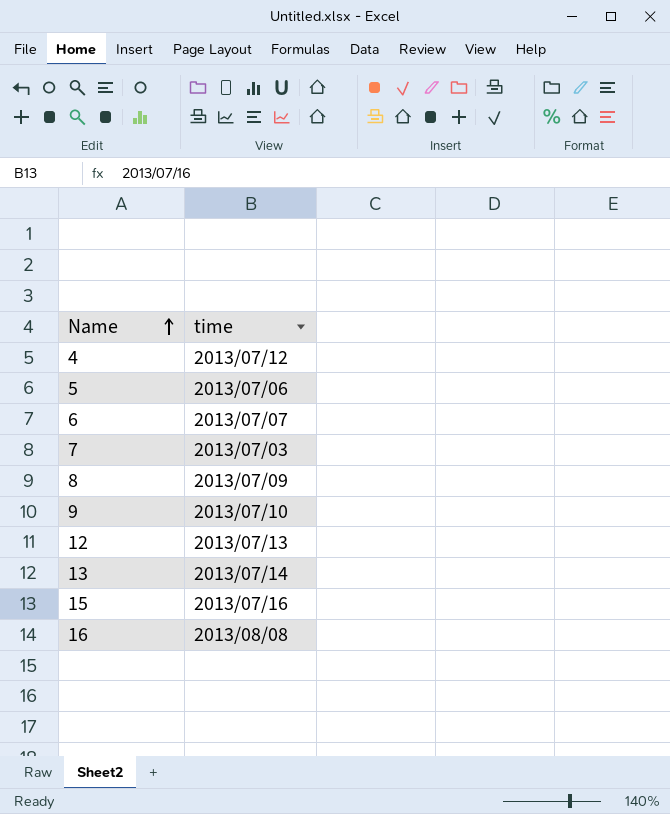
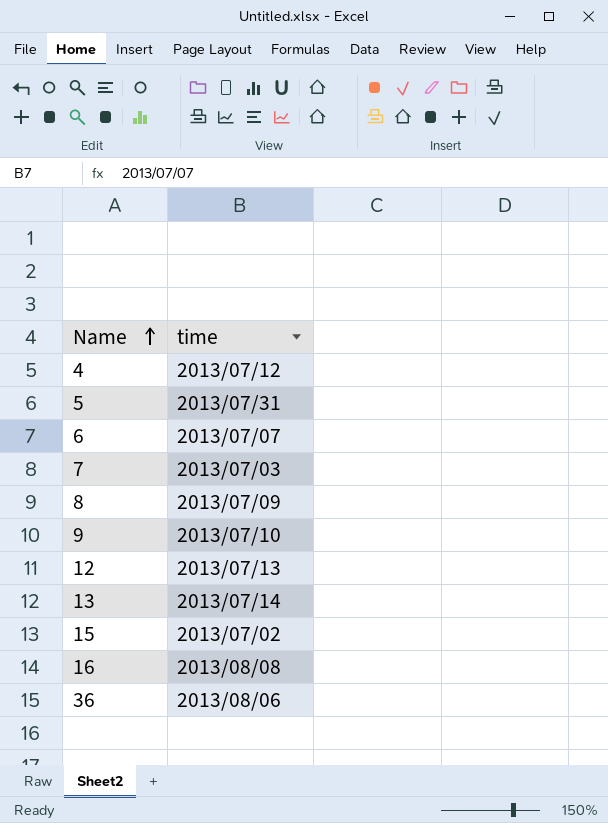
5 | time: 2013/07/06 -> 2013/07/31
15 | time: 2013/07/16 -> 2013/07/02
row 36: none -> 2013/08/06

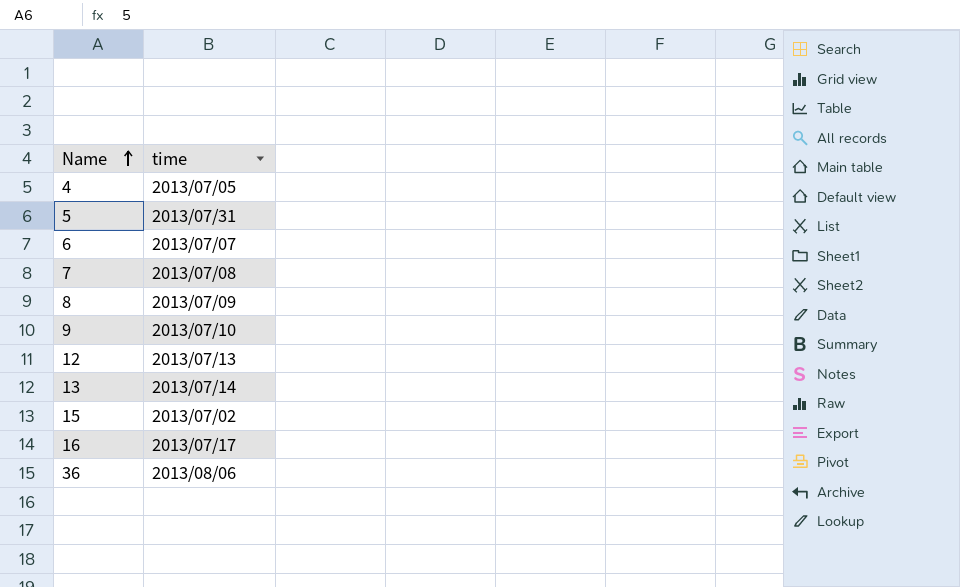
4 | time: 2013/07/12 -> 2013/07/05
7 | time: 2013/07/03 -> 2013/07/08
16 | time: 2013/08/08 -> 2013/07/17

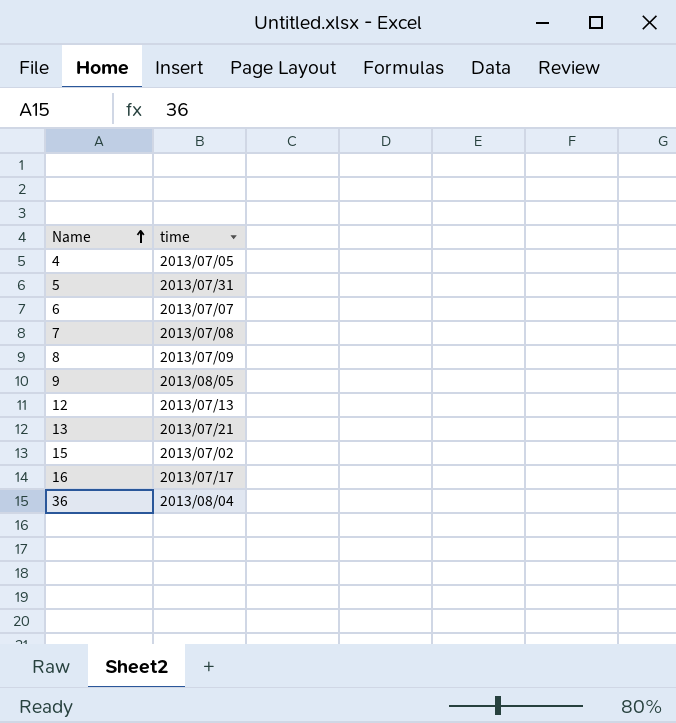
9 | time: 2013/07/10 -> 2013/08/05
13 | time: 2013/07/14 -> 2013/07/21
36 | time: 2013/08/06 -> 2013/08/04

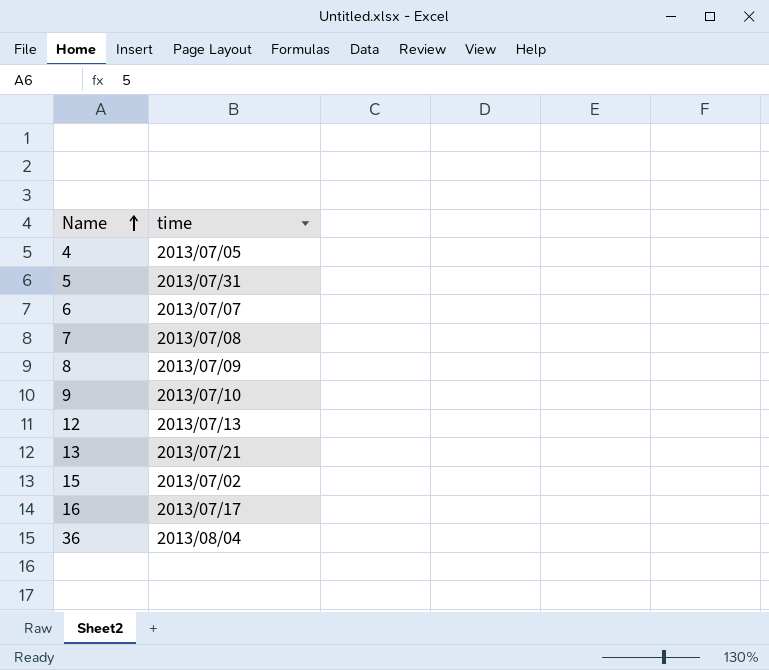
9 | time: 2013/08/05 -> 2013/07/10

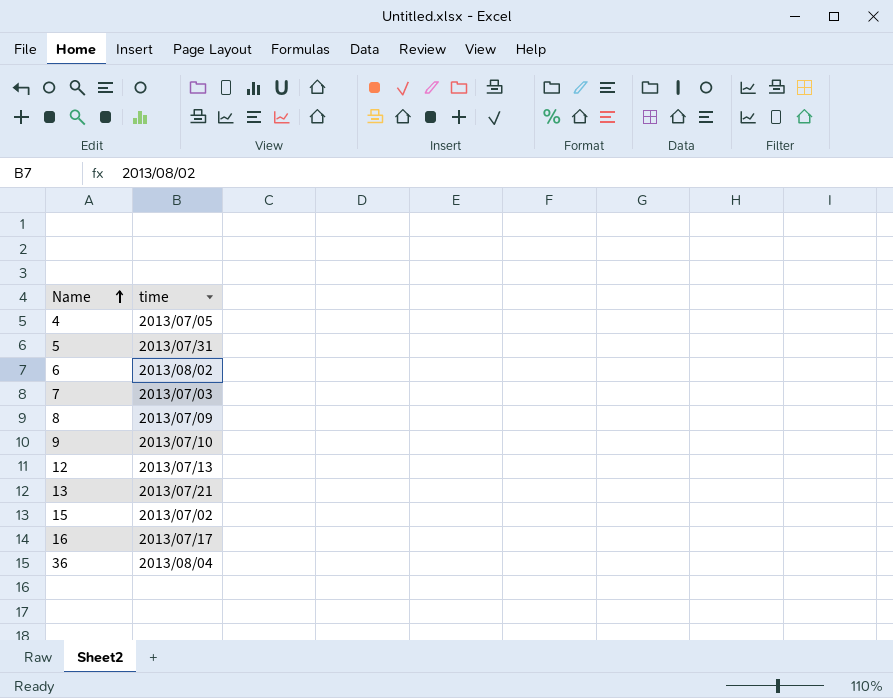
6 | time: 2013/07/07 -> 2013/08/02
7 | time: 2013/07/08 -> 2013/07/03

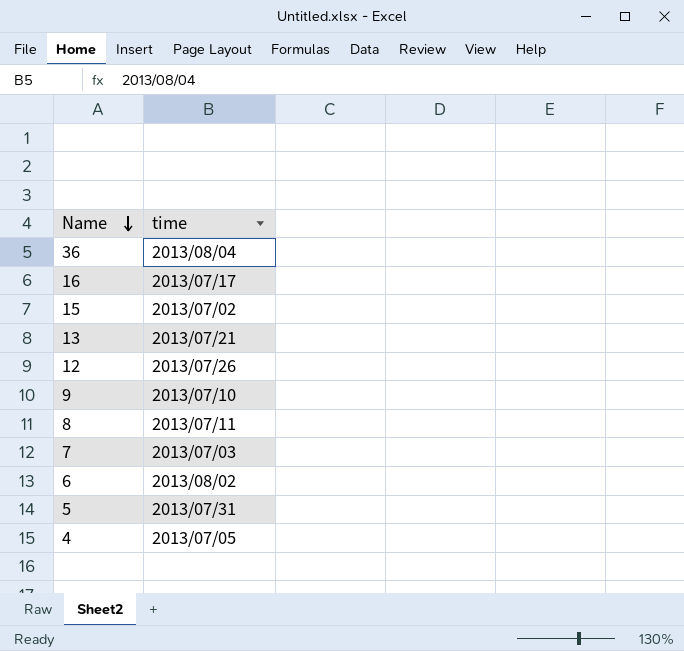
row order: Name ascending -> Name descending
12 | time: 2013/07/13 -> 2013/07/26
8 | time: 2013/07/09 -> 2013/07/11

